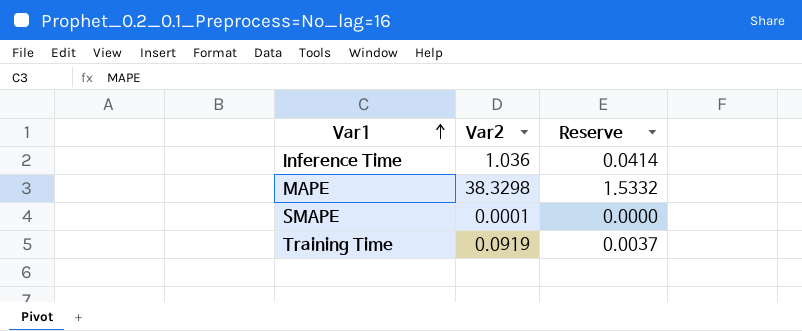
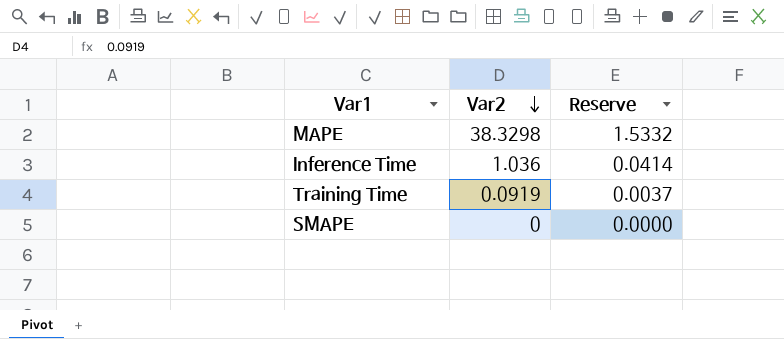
row order: Var1 ascending -> Var2 descending
SMAPE | Var2: 0.0001 -> 0

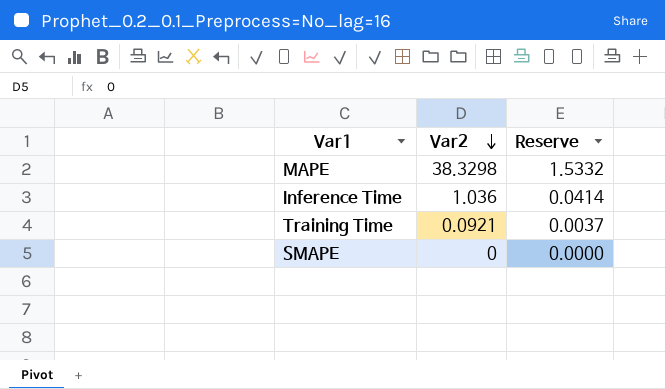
Training Time | Var2: 0.0919 -> 0.0921

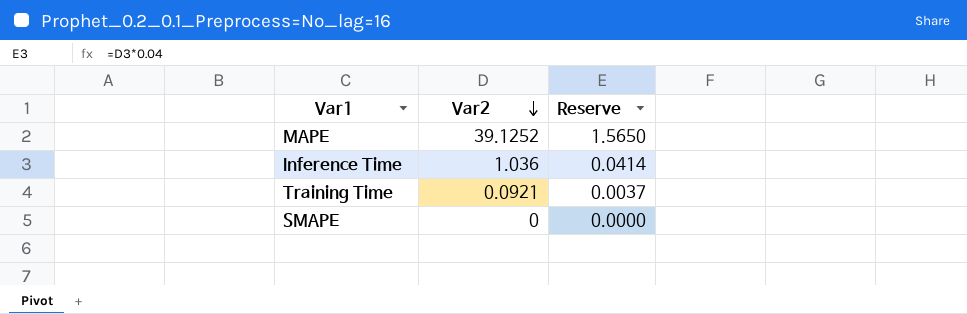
MAPE | Var2: 38.3298 -> 39.1252
MAPE | Reserve: 1.5332 -> 1.5650

